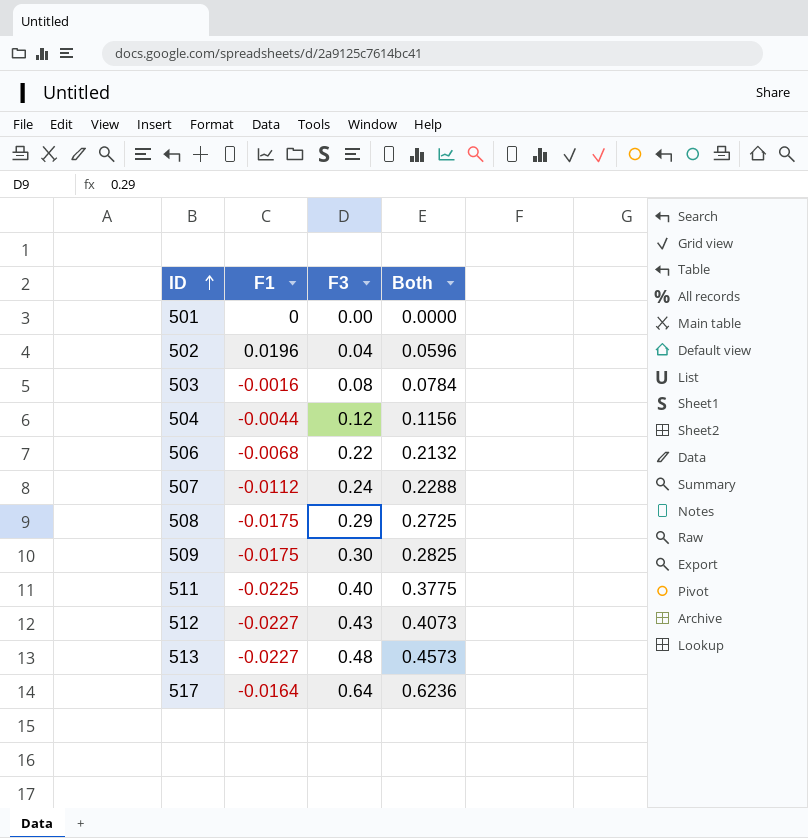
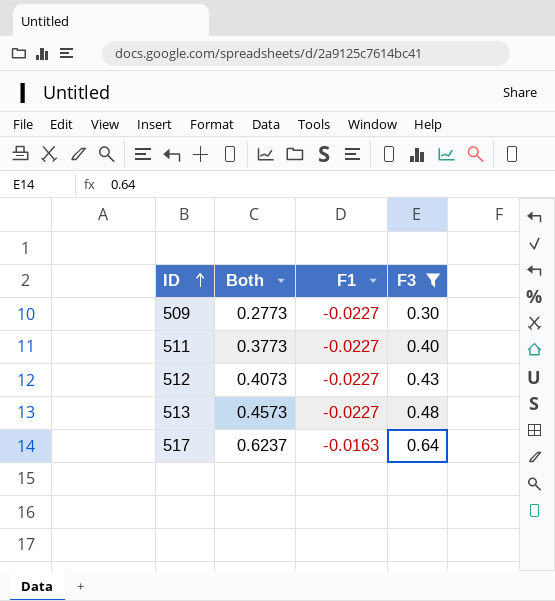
filter: none -> F3 >= 0.30
column Both | position: 4 -> 2
509 | Both: 0.2825 -> 0.2773
509 | F1: -0.0175 -> -0.0227
511 | Both: 0.3775 -> 0.3773
511 | F1: -0.0225 -> -0.0227
517 | Both: 0.6236 -> 0.6237
517 | F1: -0.0164 -> -0.0163

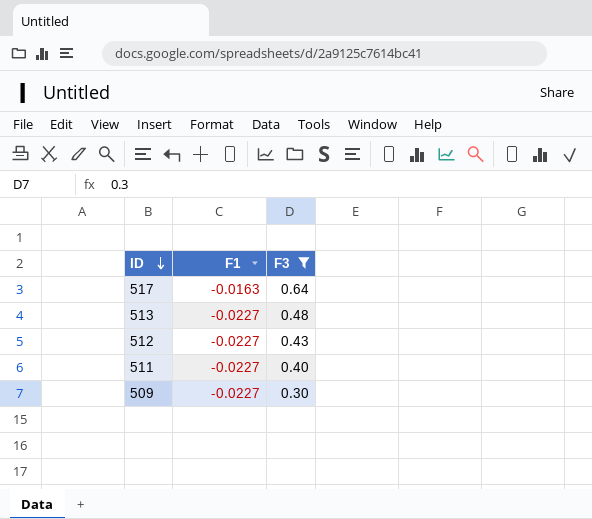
row order: ID ascending -> ID descending
column Both | formula: [F1] + [F3] -> none

